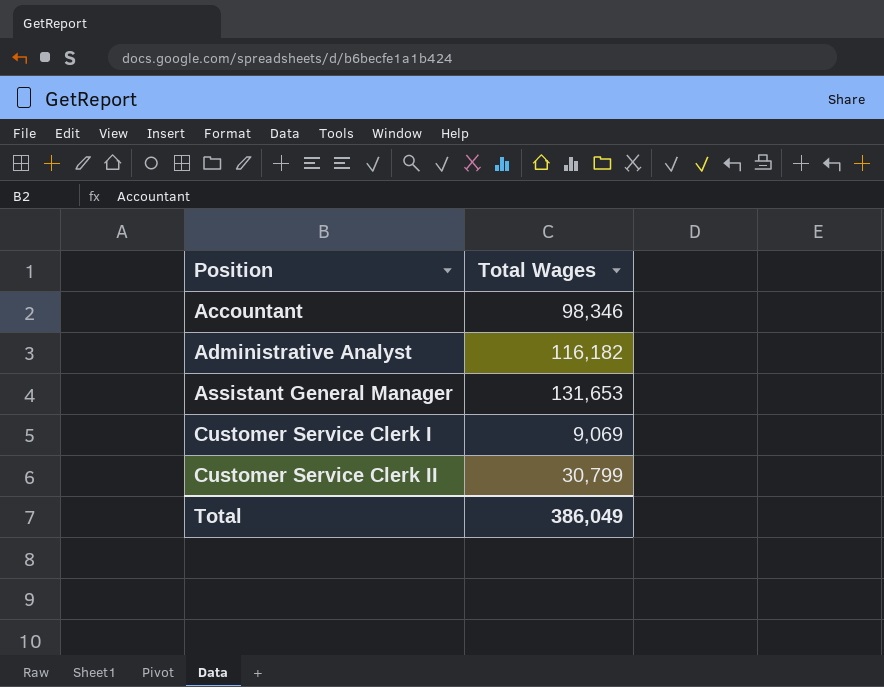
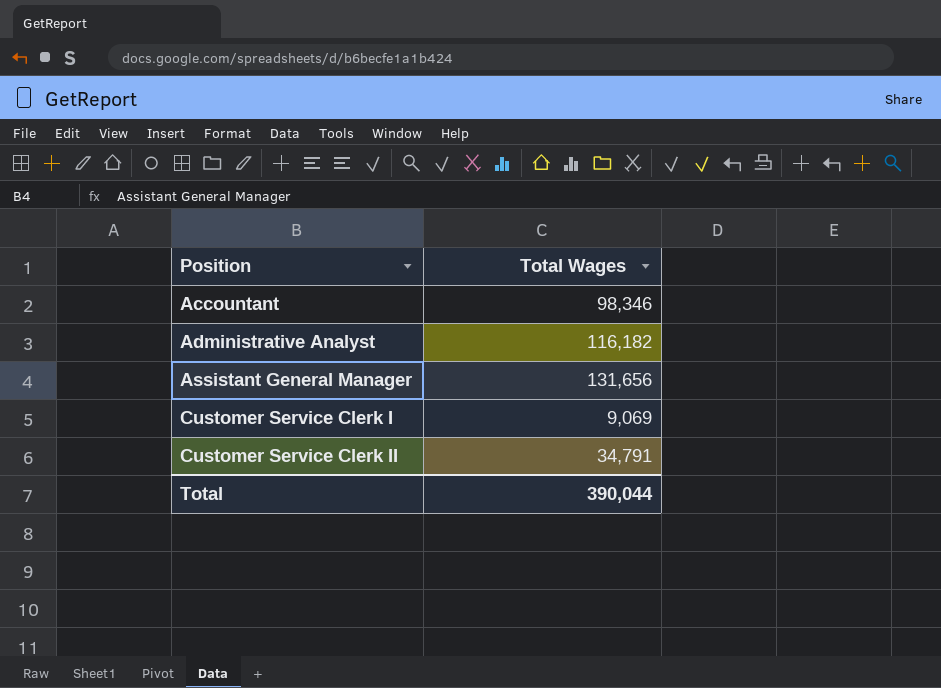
Assistant General Manager | Total Wages: 131,653 -> 131,656
Customer Service Clerk II | Total Wages: 30,799 -> 34,791
Total | Total Wages: 386,049 -> 390,044

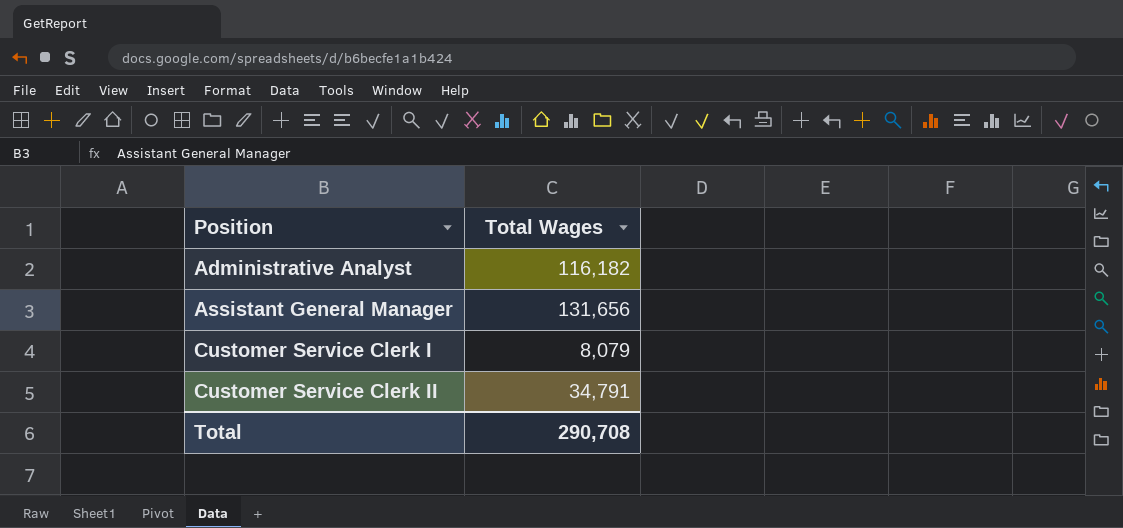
row Accountant: 98,346 -> none
Customer Service Clerk I | Total Wages: 9,069 -> 8,079
Total | Total Wages: 390,044 -> 290,708

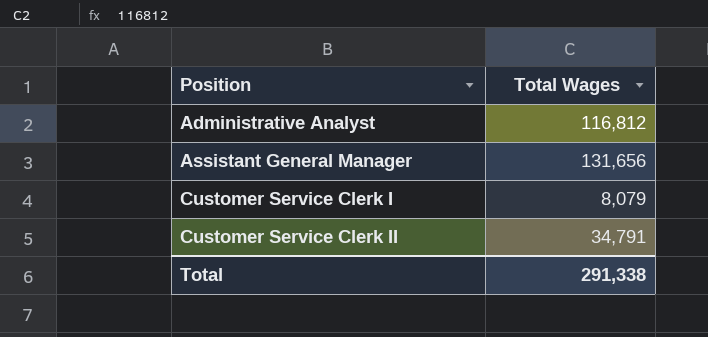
Administrative Analyst | Total Wages: 116,182 -> 116,812
Total | Total Wages: 290,708 -> 291,338

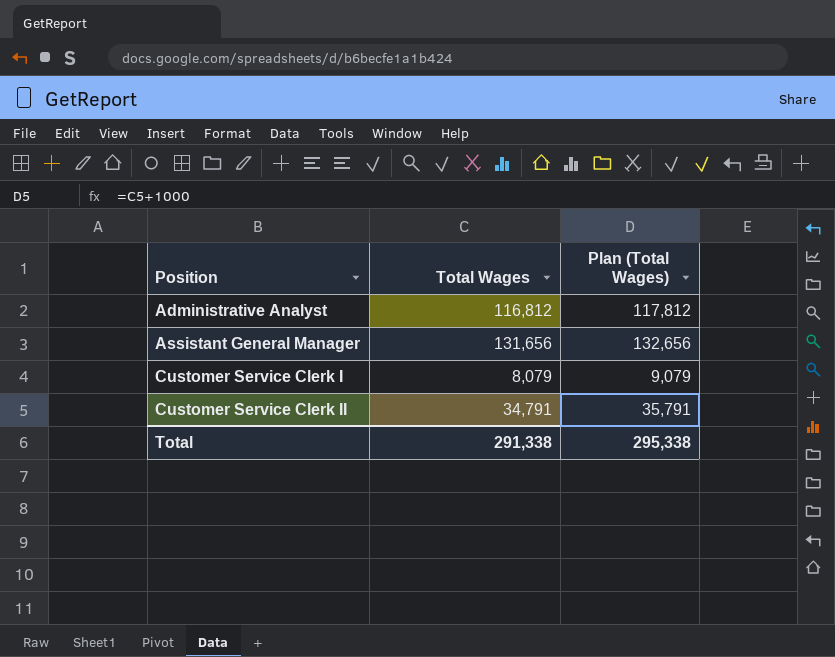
column Plan (Total Wages) | formula: none -> [Total Wages] + 1000

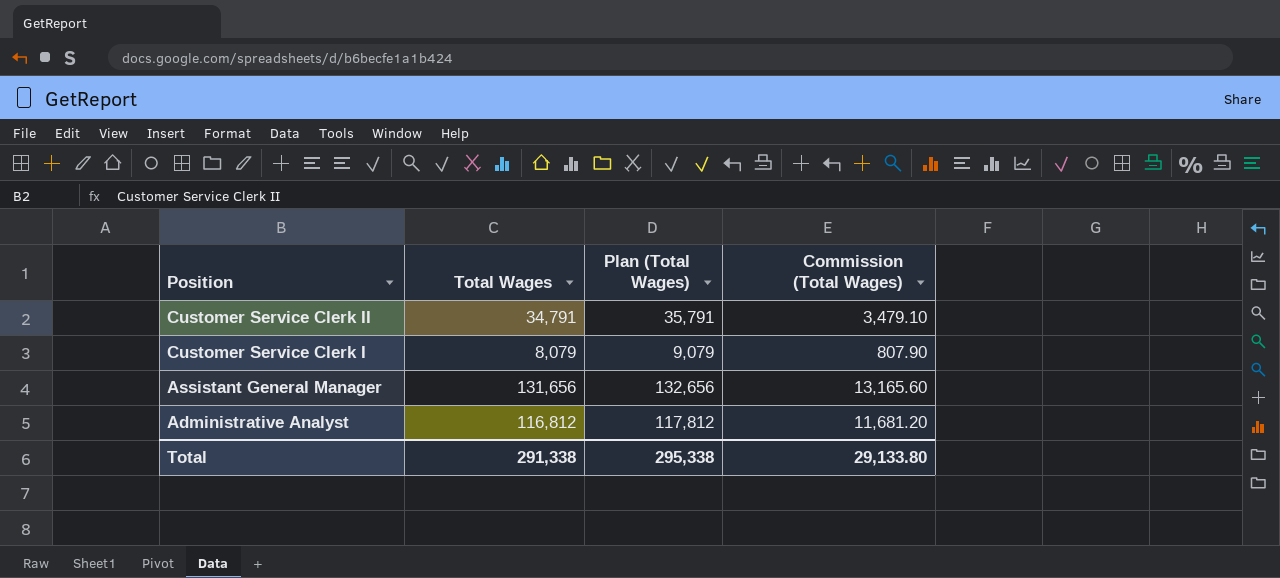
row order: Position ascending -> Position descending
column Commission (Total Wages) | formula: none -> [Total Wages] * 0.1

